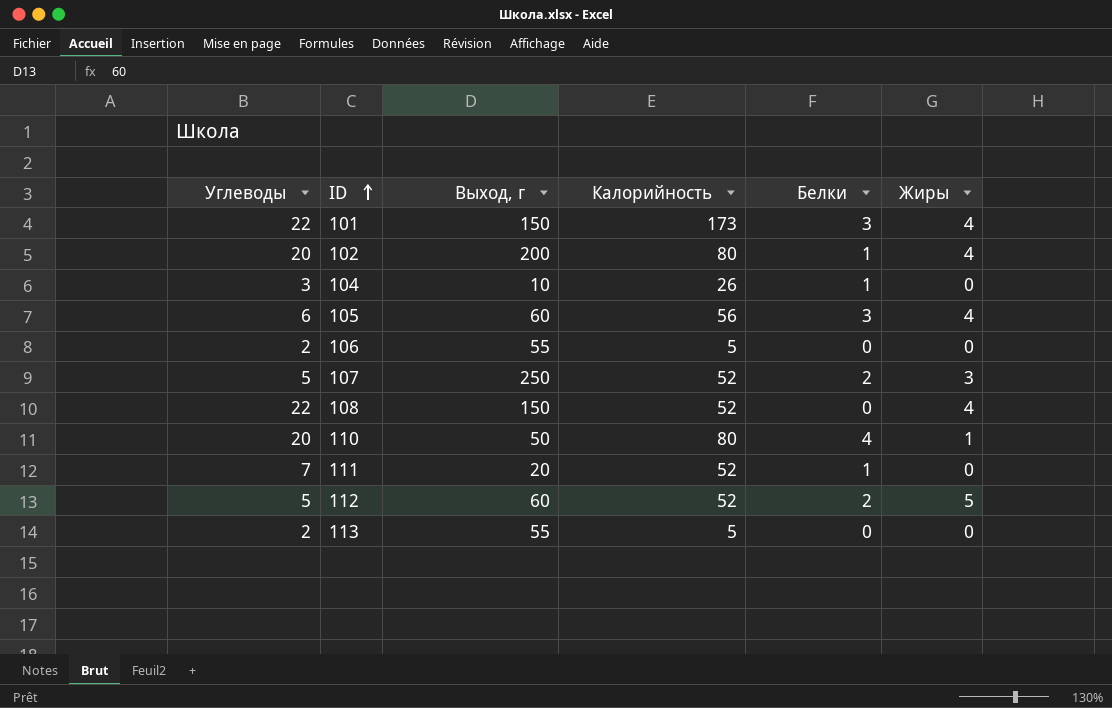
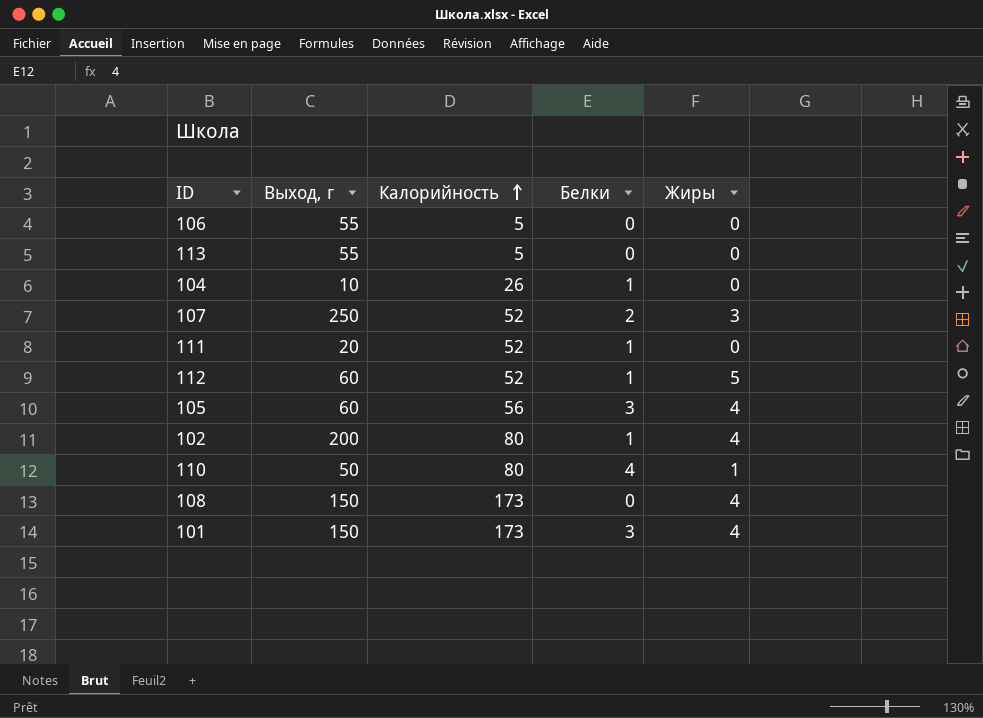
row order: ID ascending -> Калорийность ascending
column Углеводы | position: 1 -> none
112 | Белки: 2 -> 1
108 | Калорийность: 52 -> 173

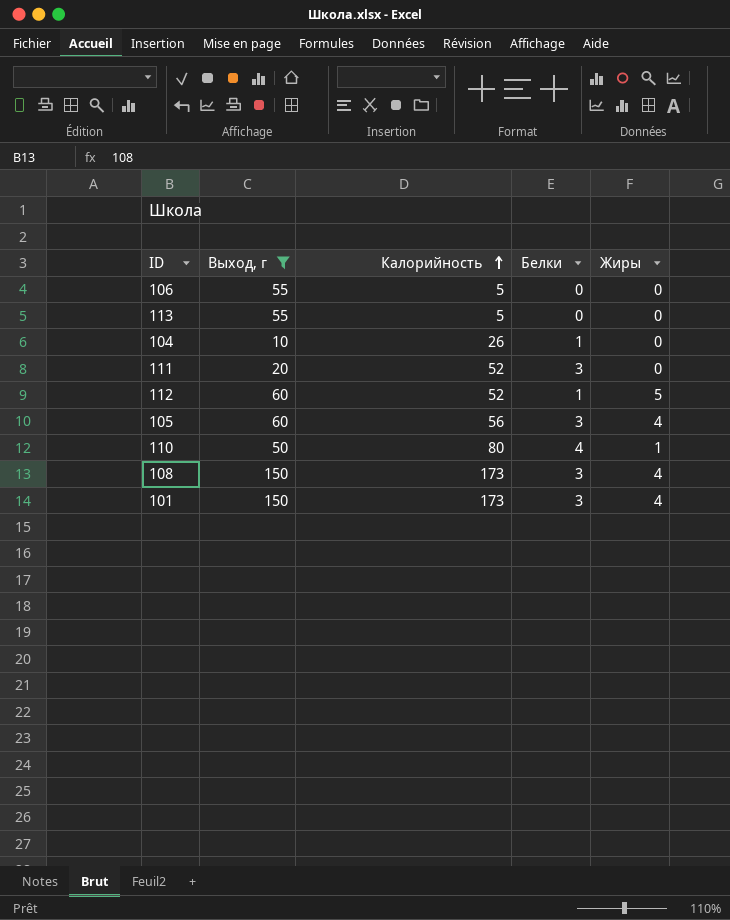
filter: none -> Выход, г <= 150
111 | Белки: 1 -> 3
108 | Белки: 0 -> 3

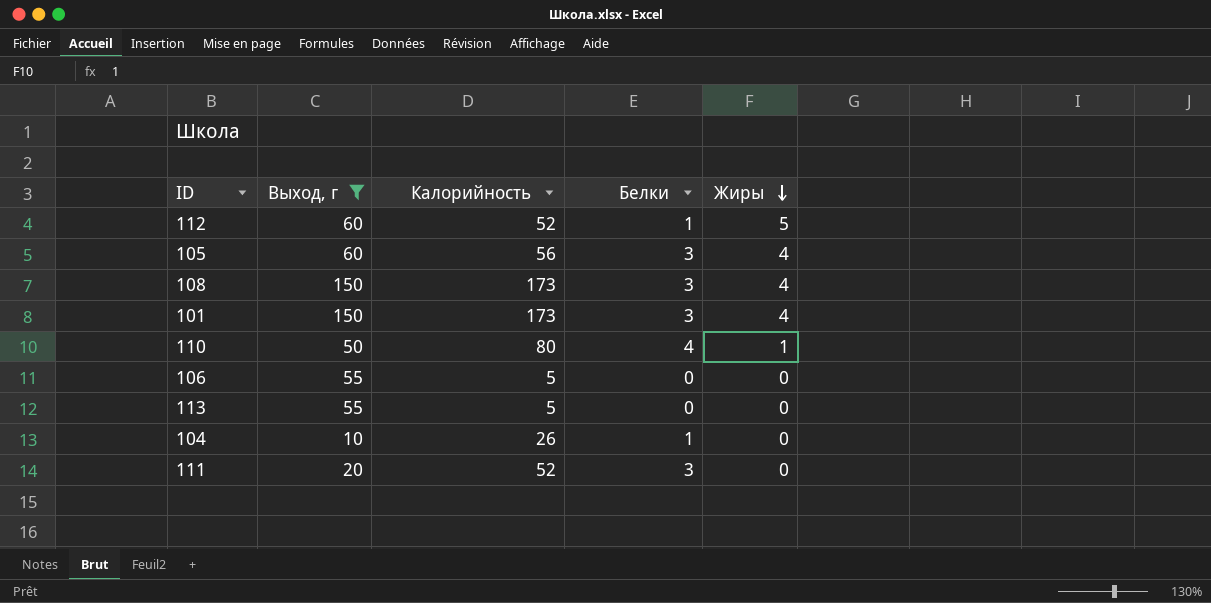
row order: Калорийность ascending -> Жиры descending

